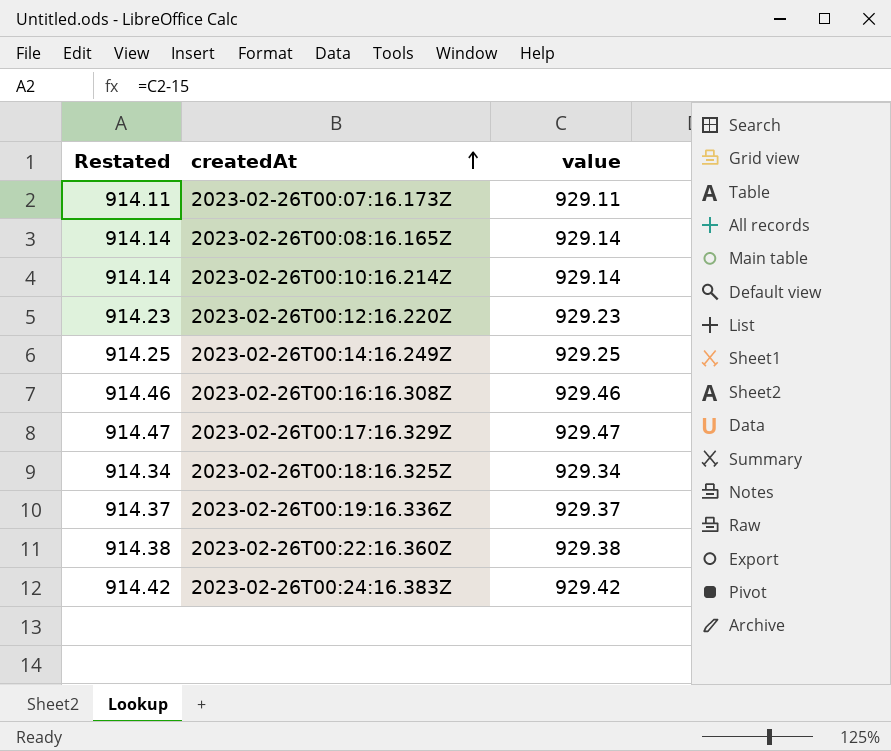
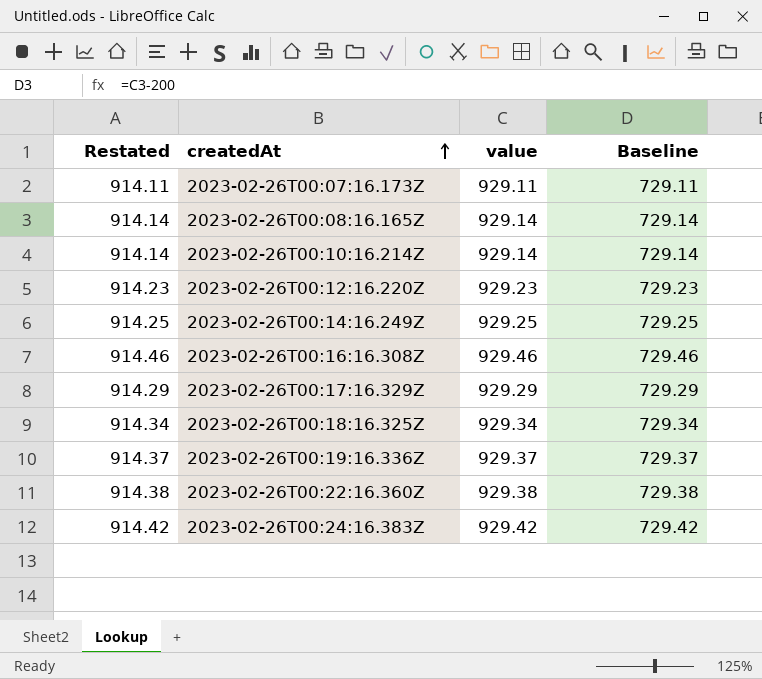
column Baseline | formula: none -> [value] - 200
2023-02-26T00:17:16.329Z | Restated: 914.47 -> 914.29
2023-02-26T00:17:16.329Z | value: 929.47 -> 929.29

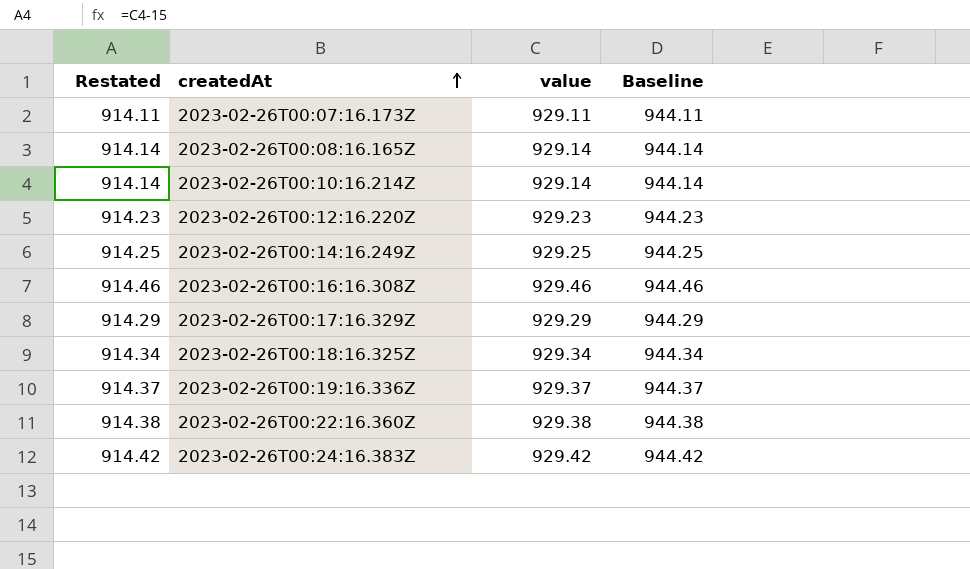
column Baseline | formula: [value] - 200 -> [value] + 15

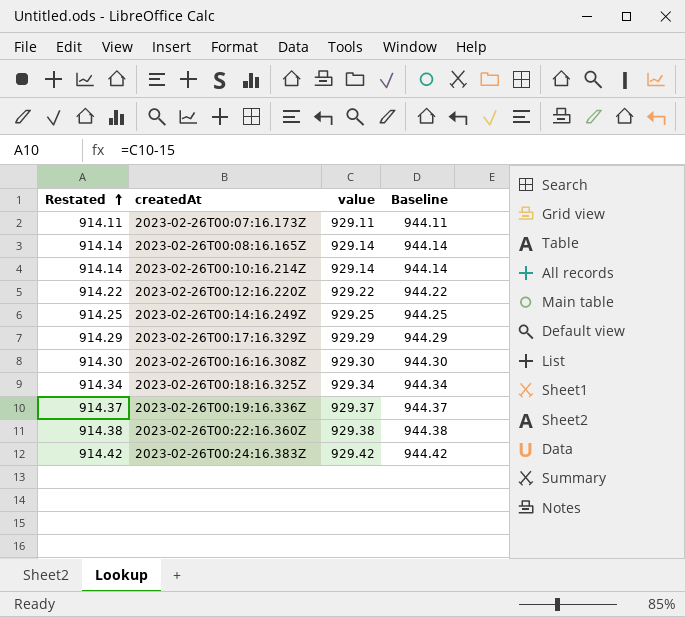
row order: createdAt ascending -> Restated ascending
2023-02-26T00:12:16.220Z | Restated: 914.23 -> 914.22
2023-02-26T00:12:16.220Z | value: 929.23 -> 929.22
2023-02-26T00:12:16.220Z | Baseline: 944.23 -> 944.22
2023-02-26T00:16:16.308Z | Restated: 914.46 -> 914.30
2023-02-26T00:16:16.308Z | value: 929.46 -> 929.30
2023-02-26T00:16:16.308Z | Baseline: 944.46 -> 944.30

